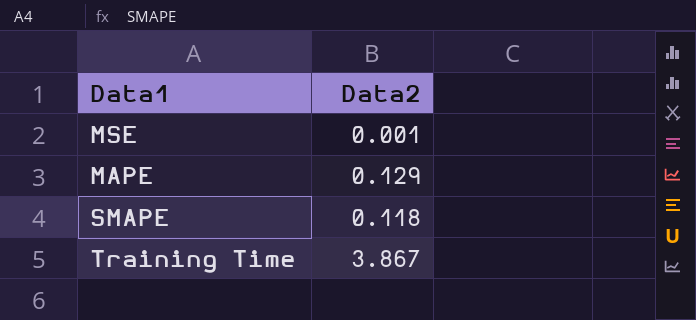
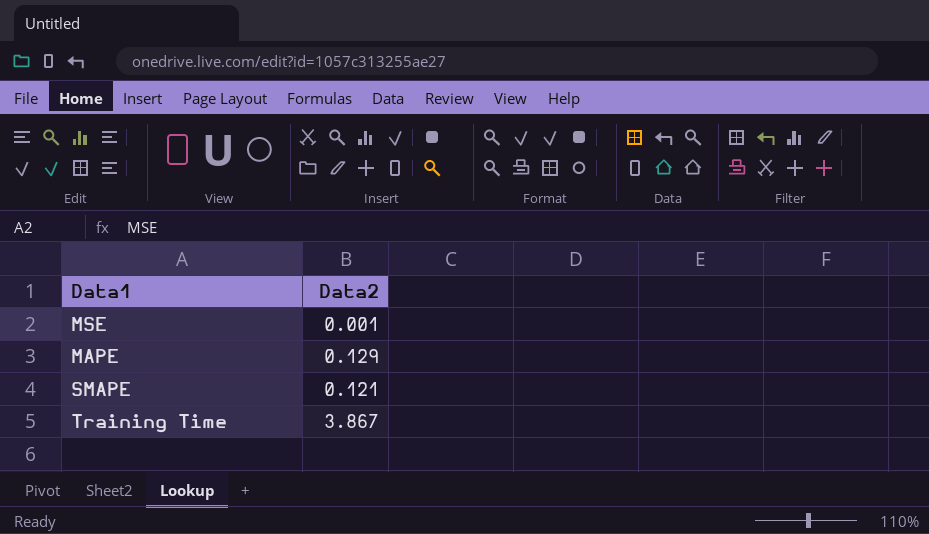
SMAPE | Data2: 0.118 -> 0.121

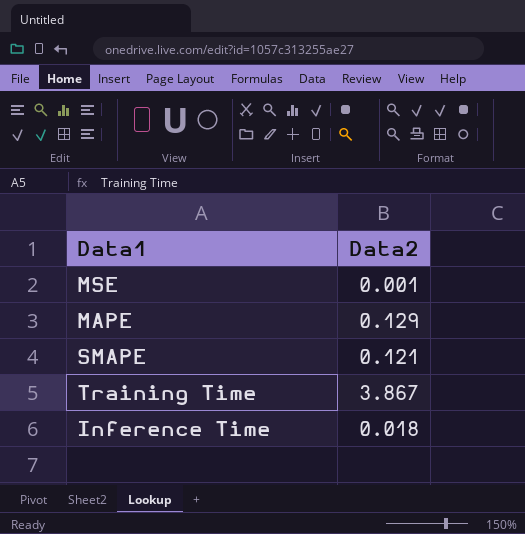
row Inference Time: none -> 0.018

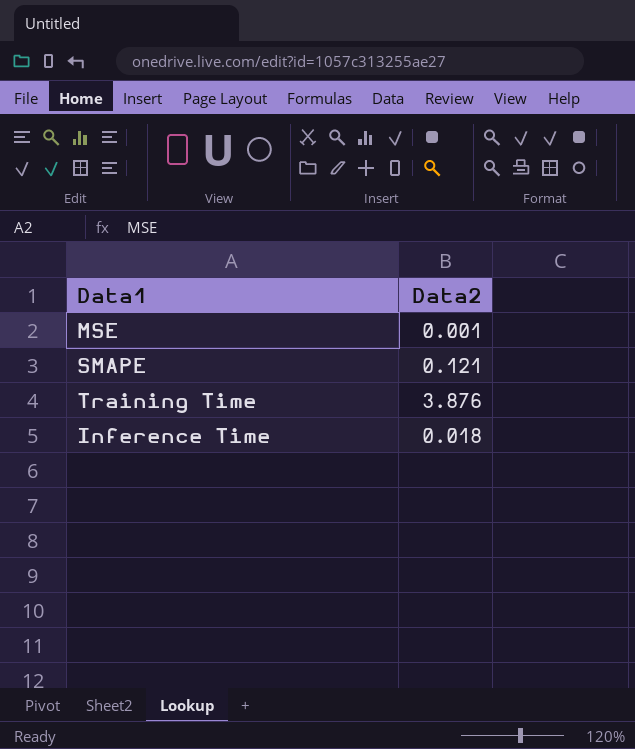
row MAPE: 0.129 -> none
Training Time | Data2: 3.867 -> 3.876

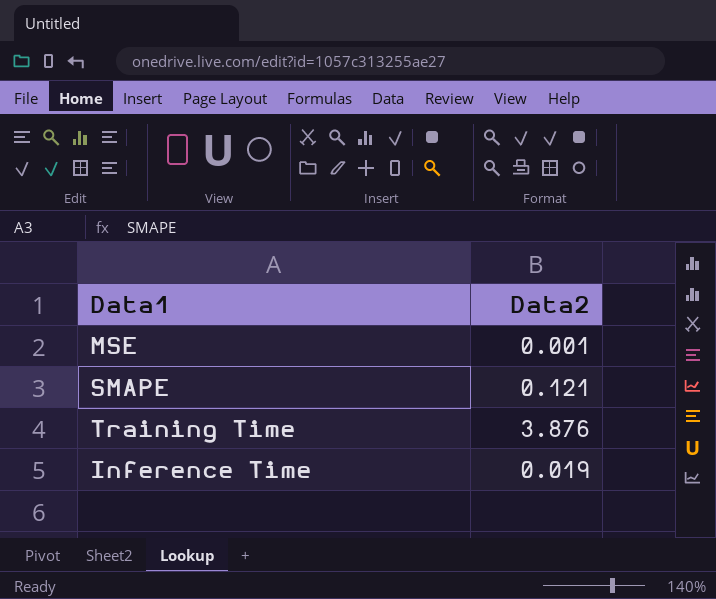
Inference Time | Data2: 0.018 -> 0.019

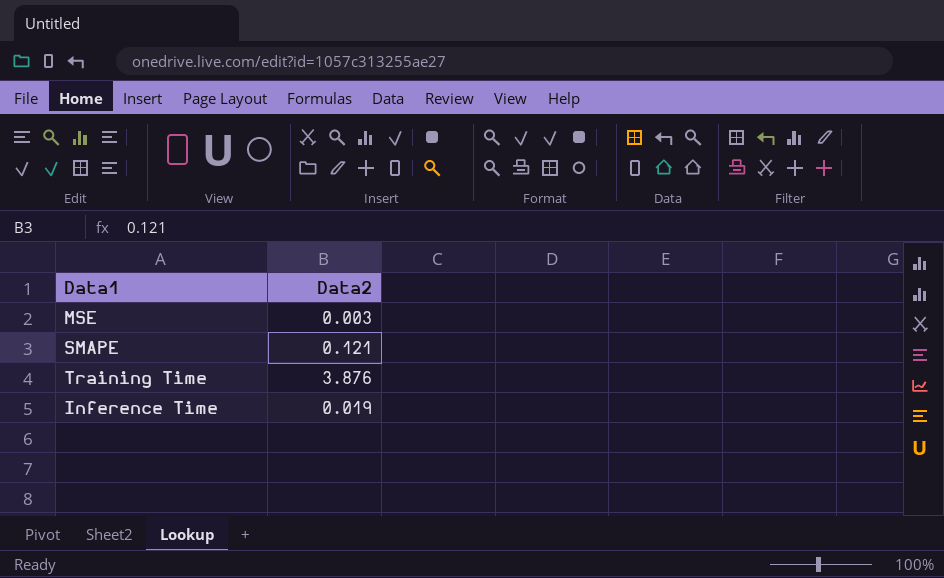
MSE | Data2: 0.001 -> 0.003

